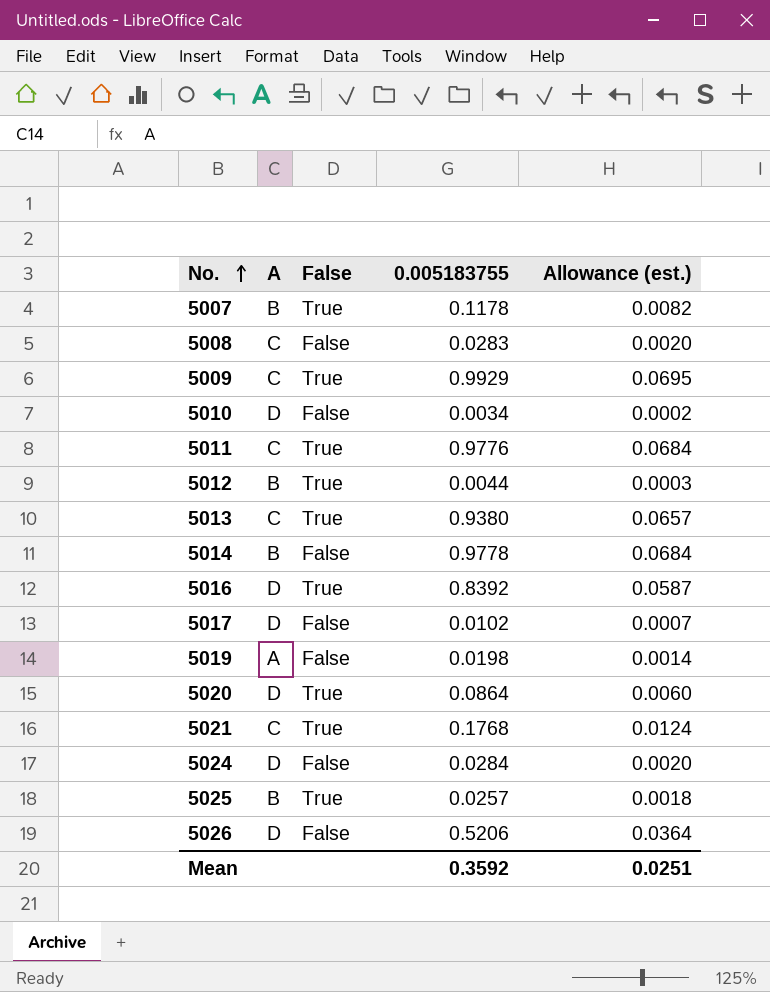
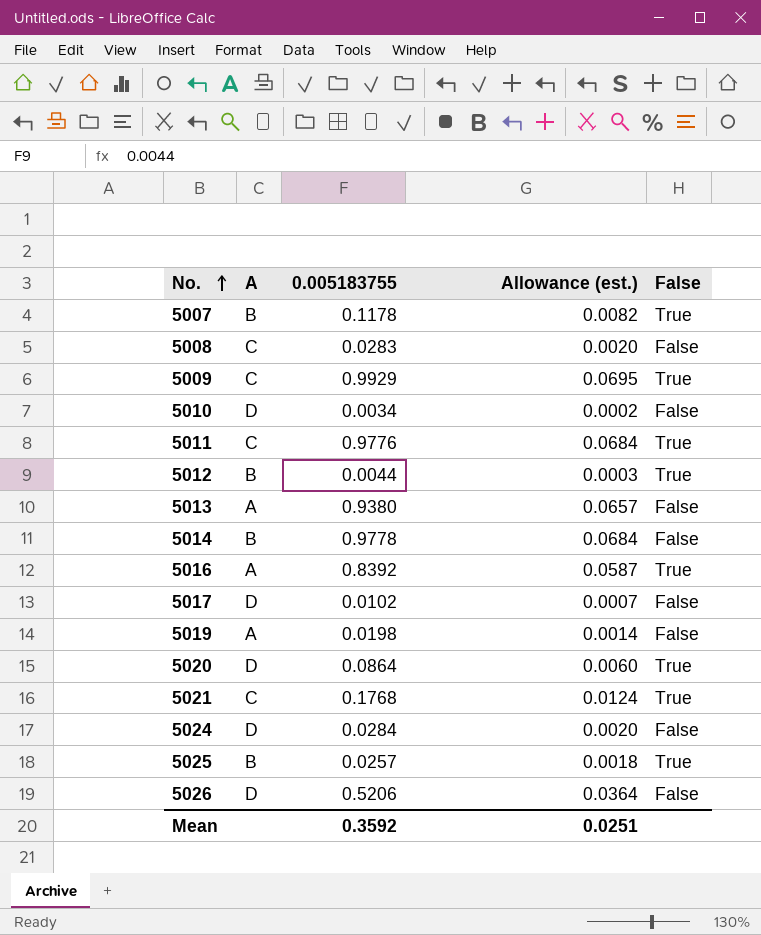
column False | position: 3 -> 5
5013 | A: C -> A
5013 | False: True -> False
5016 | A: D -> A

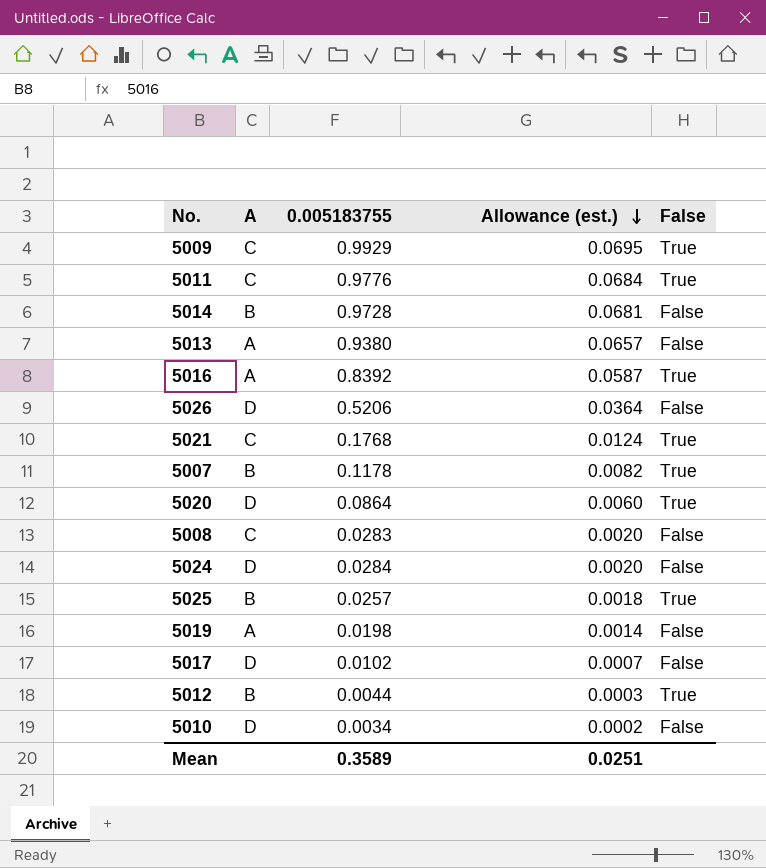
row order: No. ascending -> Allowance (est.) descending
5014 | 0.005183755: 0.9778 -> 0.9728
5014 | Allowance (est.): 0.0684 -> 0.0681
Mean | 0.005183755: 0.3592 -> 0.3589

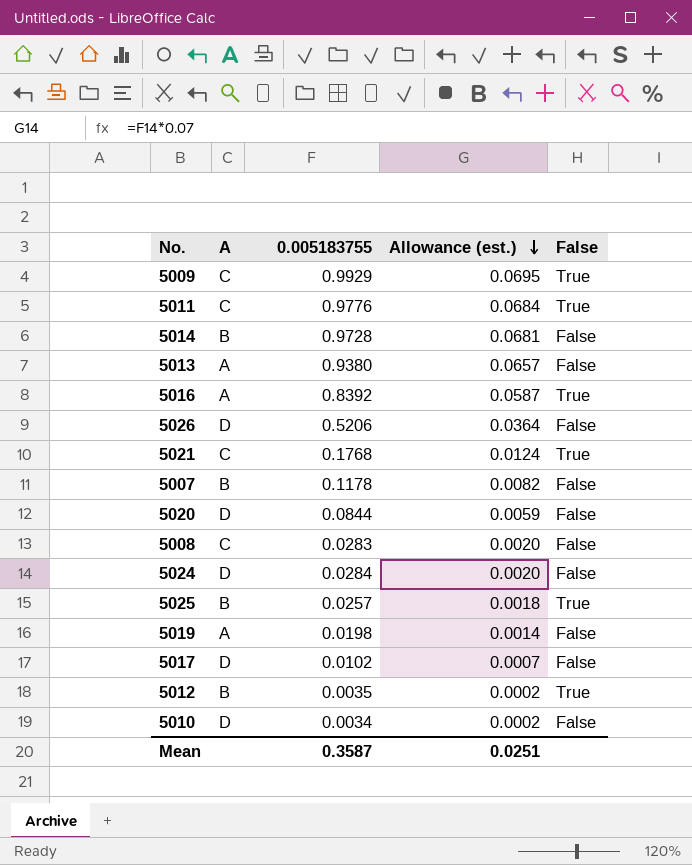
5007 | False: True -> False
5020 | 0.005183755: 0.0864 -> 0.0844
5020 | Allowance (est.): 0.0060 -> 0.0059
5020 | False: True -> False
5012 | 0.005183755: 0.0044 -> 0.0035
5012 | Allowance (est.): 0.0003 -> 0.0002
Mean | 0.005183755: 0.3589 -> 0.3587

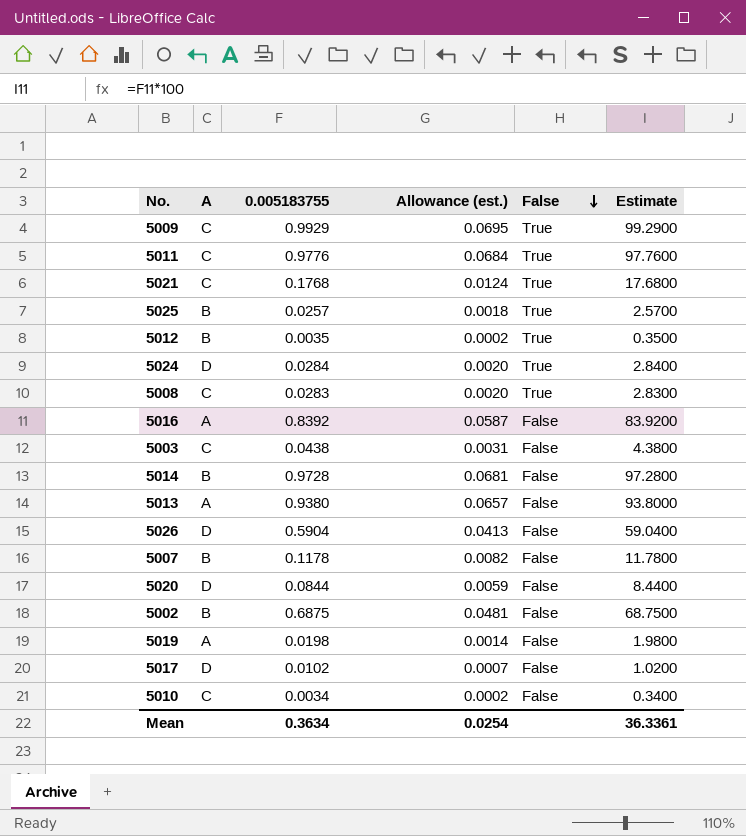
row order: Allowance (est.) descending -> False descending
column Estimate | formula: none -> [0.005183755] * 100
5024 | False: False -> True
5008 | False: False -> True
5016 | False: True -> False
row 5003: none -> C | 0.0438 | 0.0031 | False | 4.3800
5026 | 0.005183755: 0.5206 -> 0.5904
5026 | Allowance (est.): 0.0364 -> 0.0413
row 5002: none -> B | 0.6875 | 0.0481 | False | 68.7500
5010 | A: D -> C
Mean | 0.005183755: 0.3587 -> 0.3634
Mean | Allowance (est.): 0.0251 -> 0.0254

